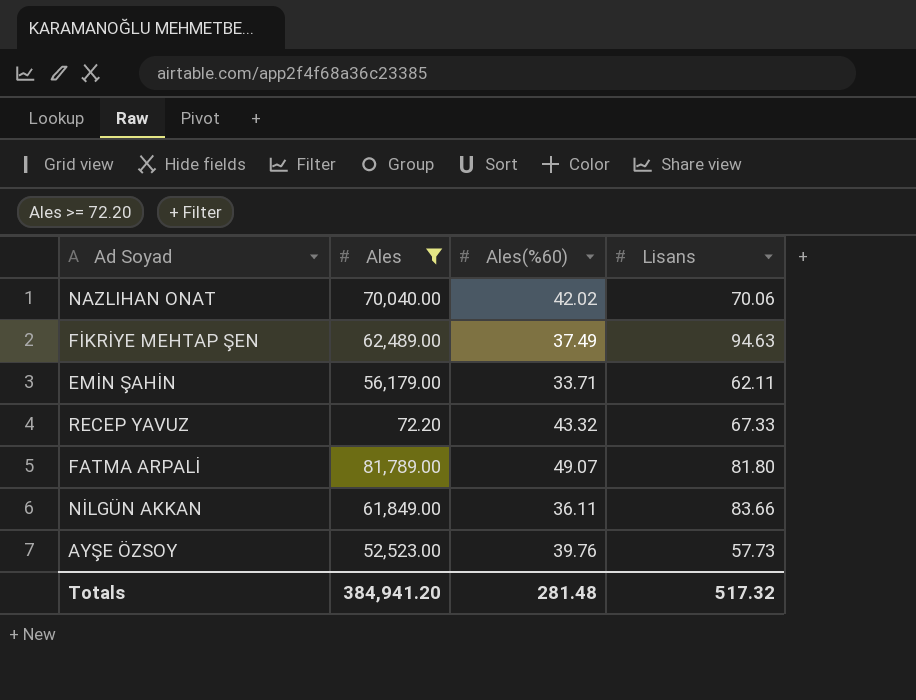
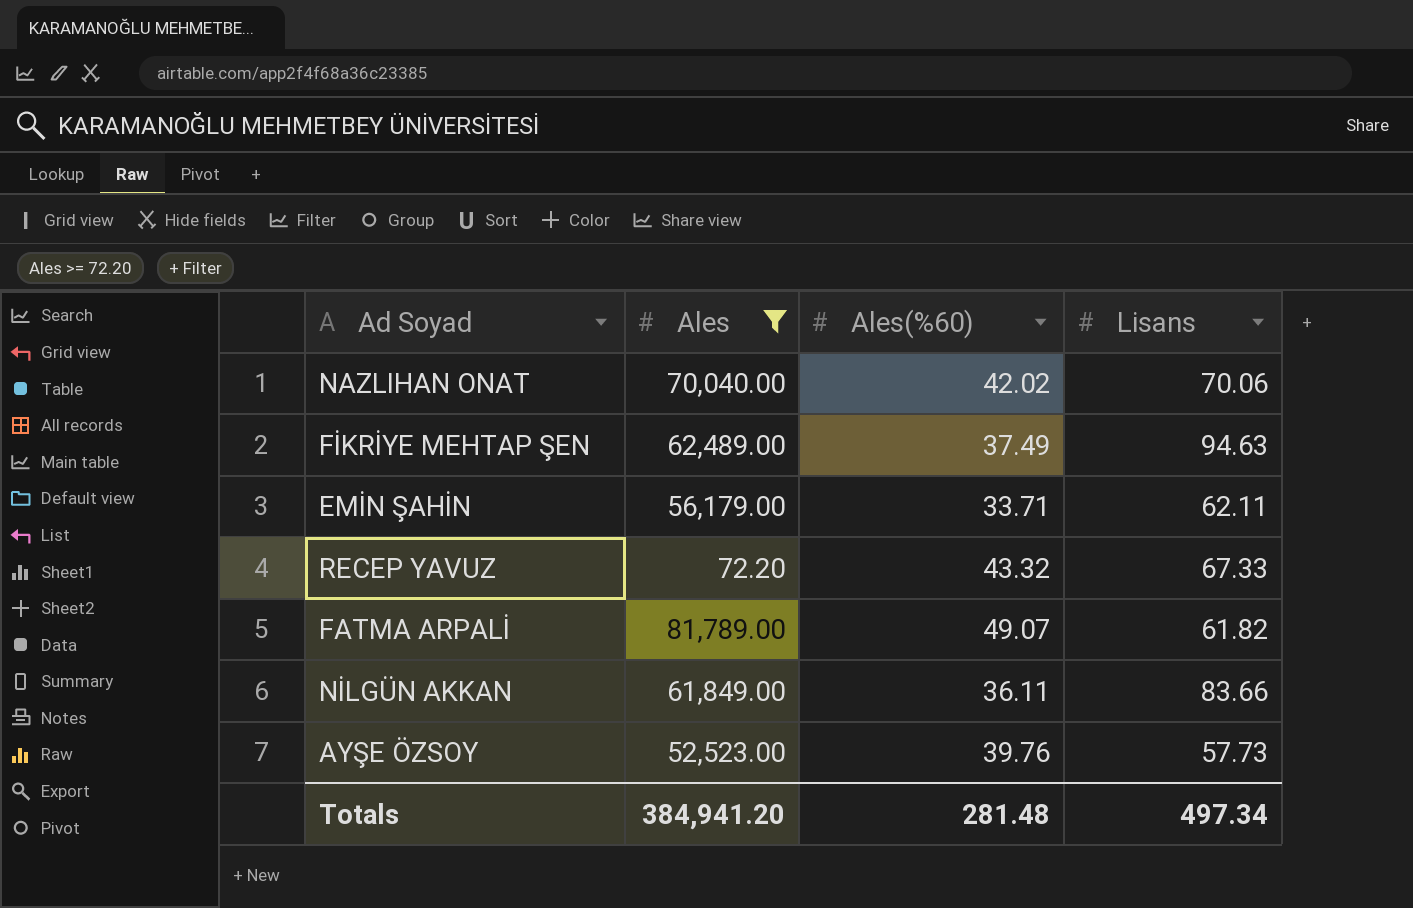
FATMA ARPALİ | Lisans: 81.80 -> 61.82
Totals | Lisans: 517.32 -> 497.34

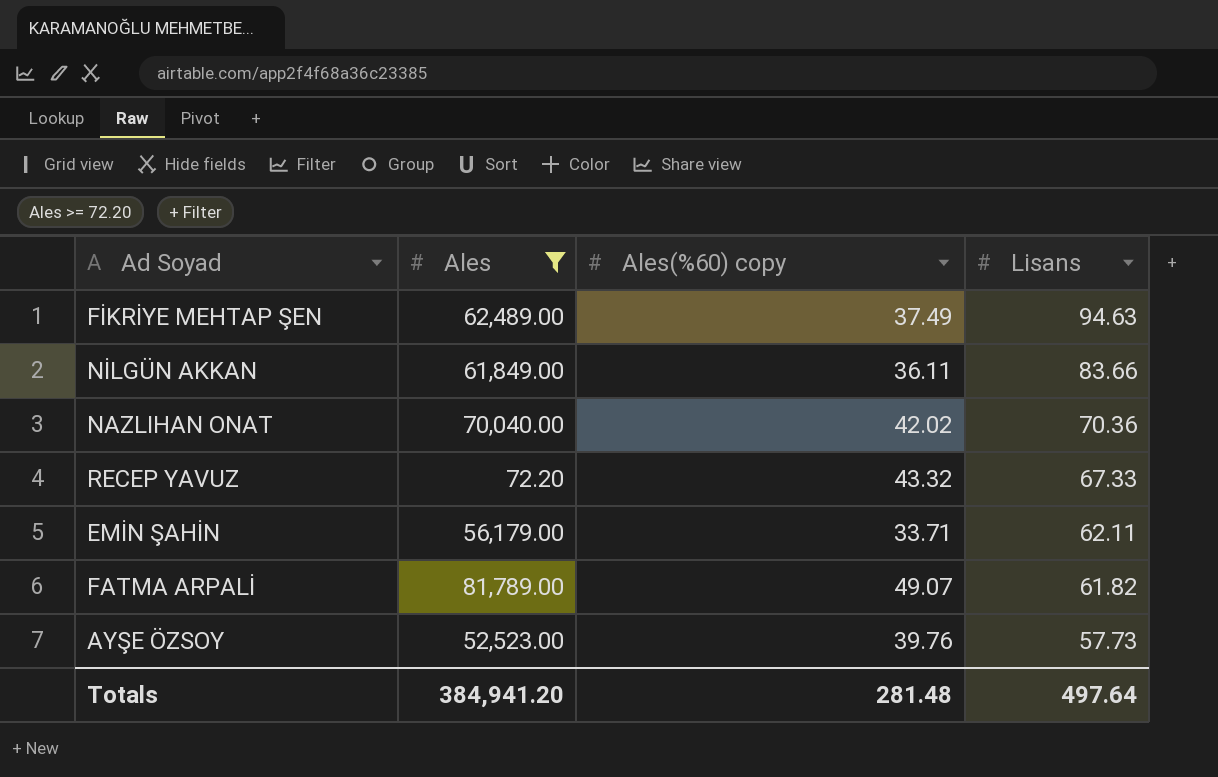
row order: none -> Lisans descending
column name: Ales(%60) -> Ales(%60) copy
NAZLIHAN ONAT | Lisans: 70.06 -> 70.36
Totals | Lisans: 497.34 -> 497.64

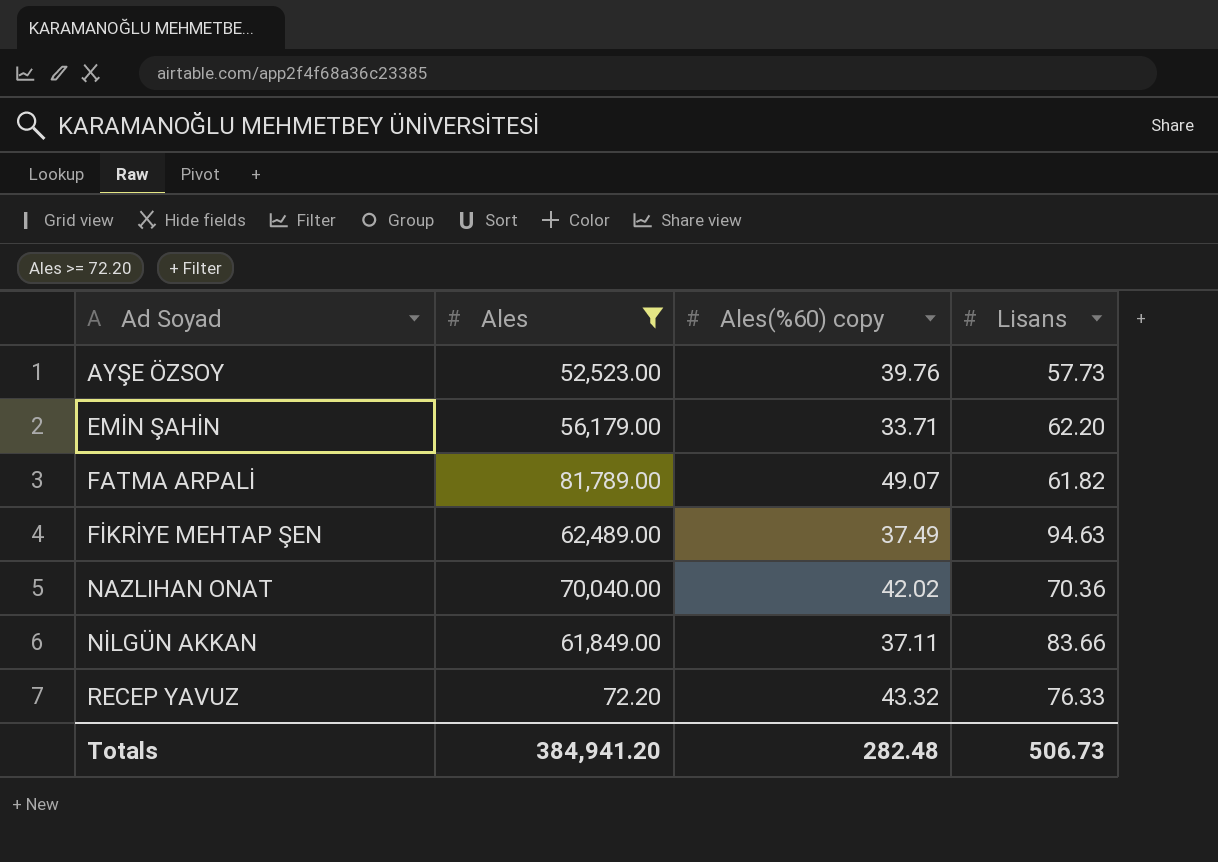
row order: Lisans descending -> Ad Soyad ascending
EMİN ŞAHİN | Lisans: 62.11 -> 62.20
NİLGÜN AKKAN | Ales(%60) copy: 36.11 -> 37.11
RECEP YAVUZ | Lisans: 67.33 -> 76.33
Totals | Ales(%60) copy: 281.48 -> 282.48
Totals | Lisans: 497.64 -> 506.73

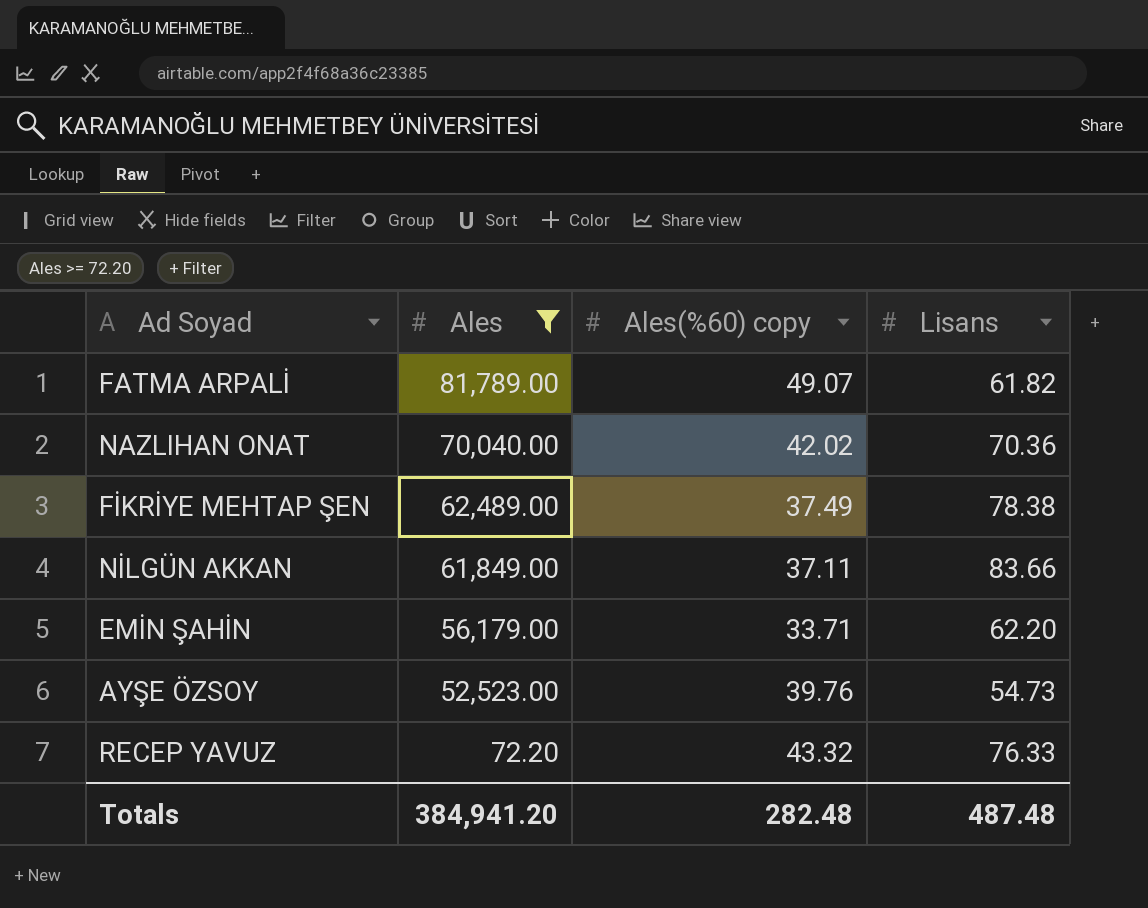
row order: Ad Soyad ascending -> Ales descending
FİKRİYE MEHTAP ŞEN | Lisans: 94.63 -> 78.38
AYŞE ÖZSOY | Lisans: 57.73 -> 54.73
Totals | Lisans: 506.73 -> 487.48

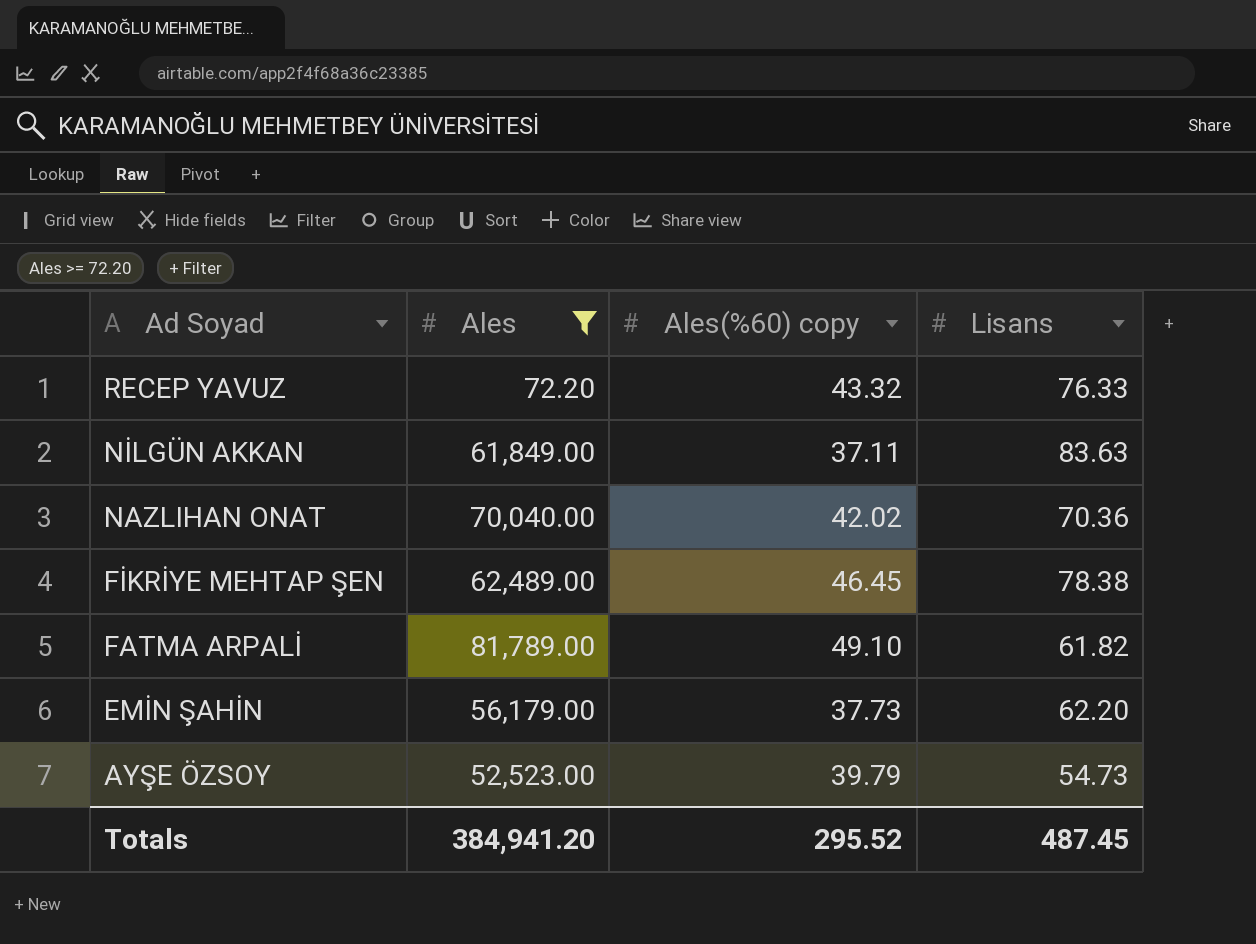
row order: Ales descending -> Ad Soyad descending
NİLGÜN AKKAN | Lisans: 83.66 -> 83.63
FİKRİYE MEHTAP ŞEN | Ales(%60) copy: 37.49 -> 46.45
FATMA ARPALİ | Ales(%60) copy: 49.07 -> 49.10
EMİN ŞAHİN | Ales(%60) copy: 33.71 -> 37.73
AYŞE ÖZSOY | Ales(%60) copy: 39.76 -> 39.79
Totals | Ales(%60) copy: 282.48 -> 295.52
Totals | Lisans: 487.48 -> 487.45

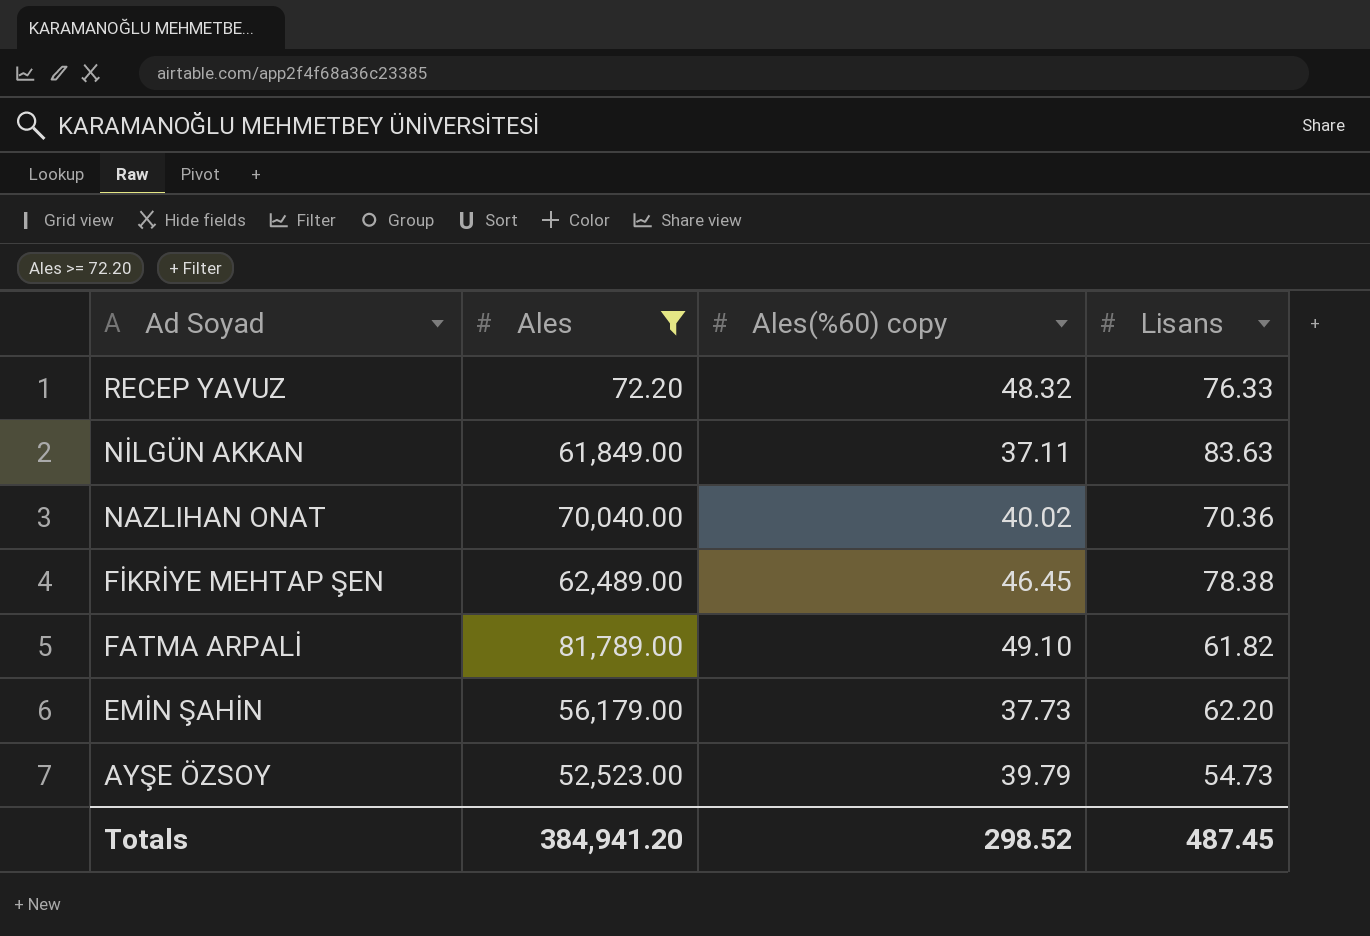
RECEP YAVUZ | Ales(%60) copy: 43.32 -> 48.32
NAZLIHAN ONAT | Ales(%60) copy: 42.02 -> 40.02
Totals | Ales(%60) copy: 295.52 -> 298.52

